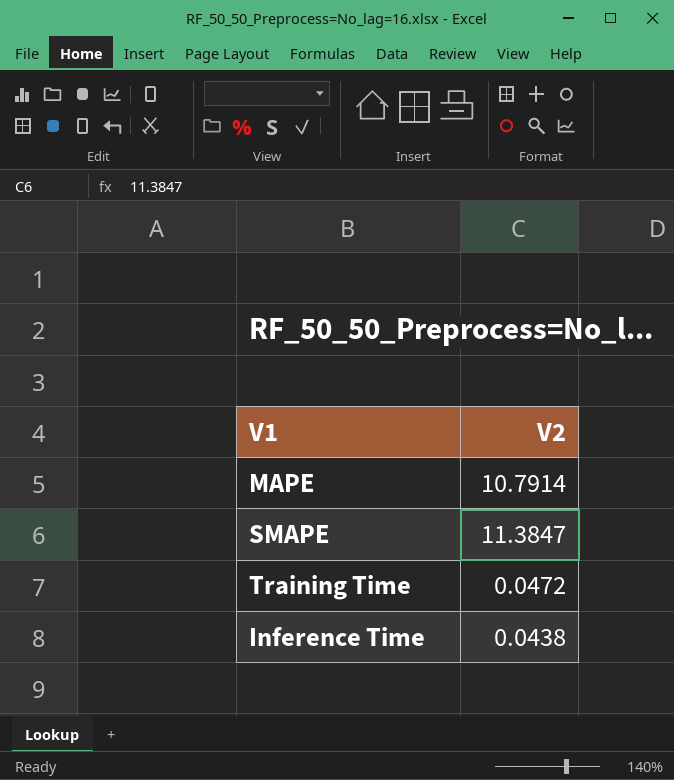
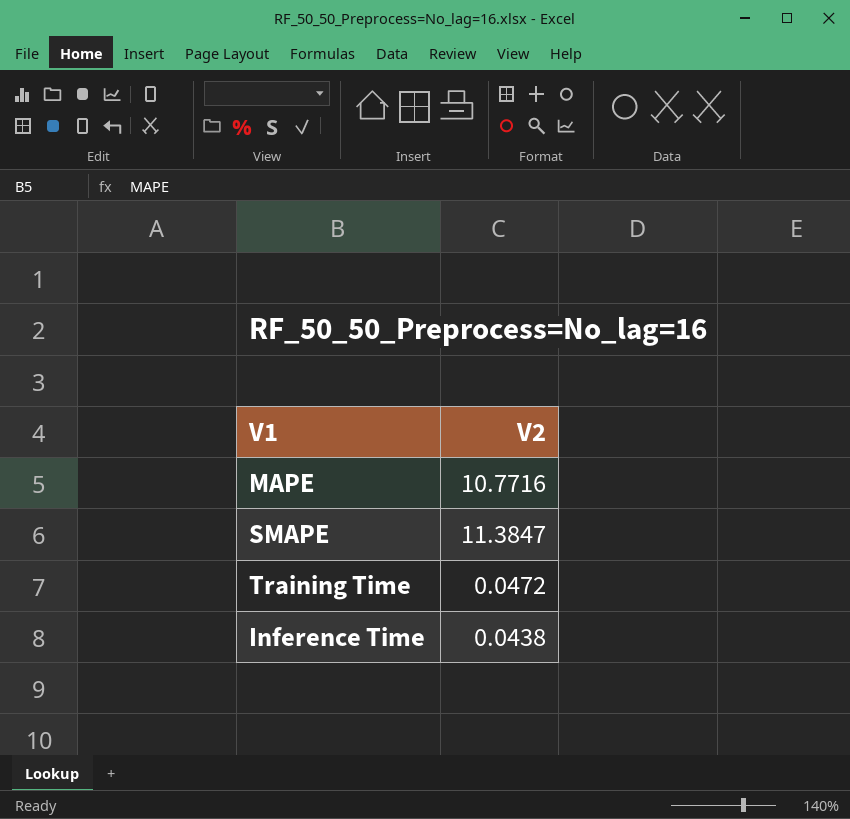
MAPE | V2: 10.7914 -> 10.7716

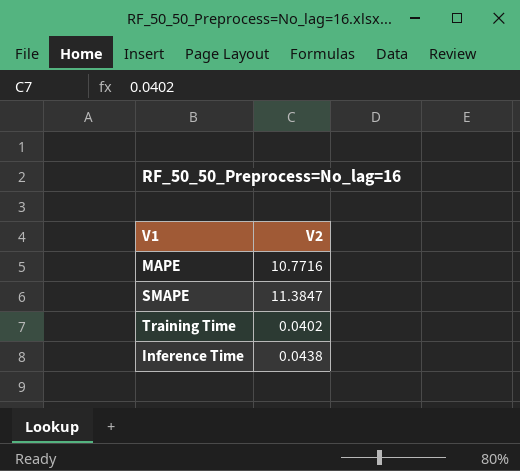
Training Time | V2: 0.0472 -> 0.0402

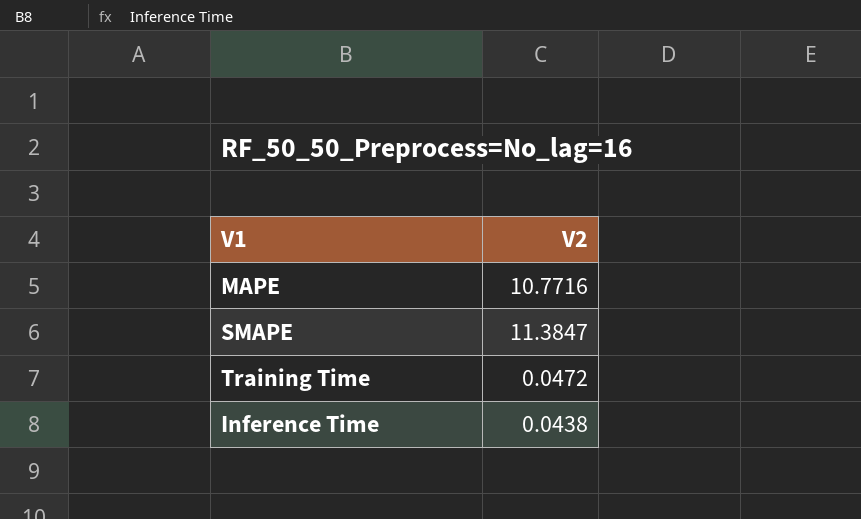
Training Time | V2: 0.0402 -> 0.0472

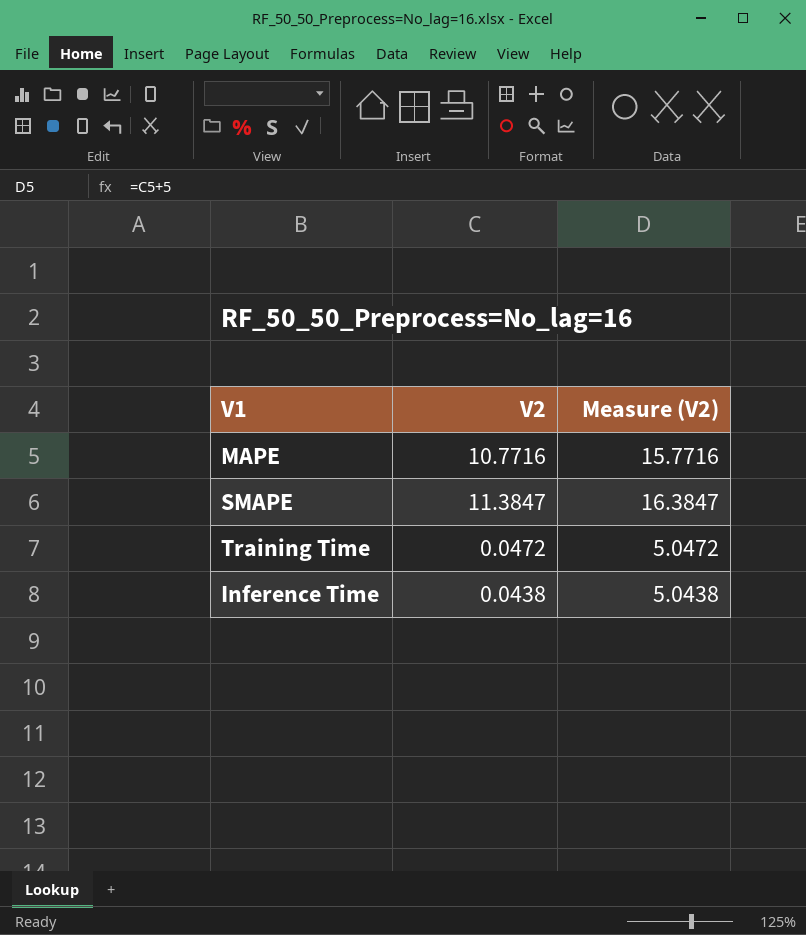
column Measure (V2) | formula: none -> [V2] + 5

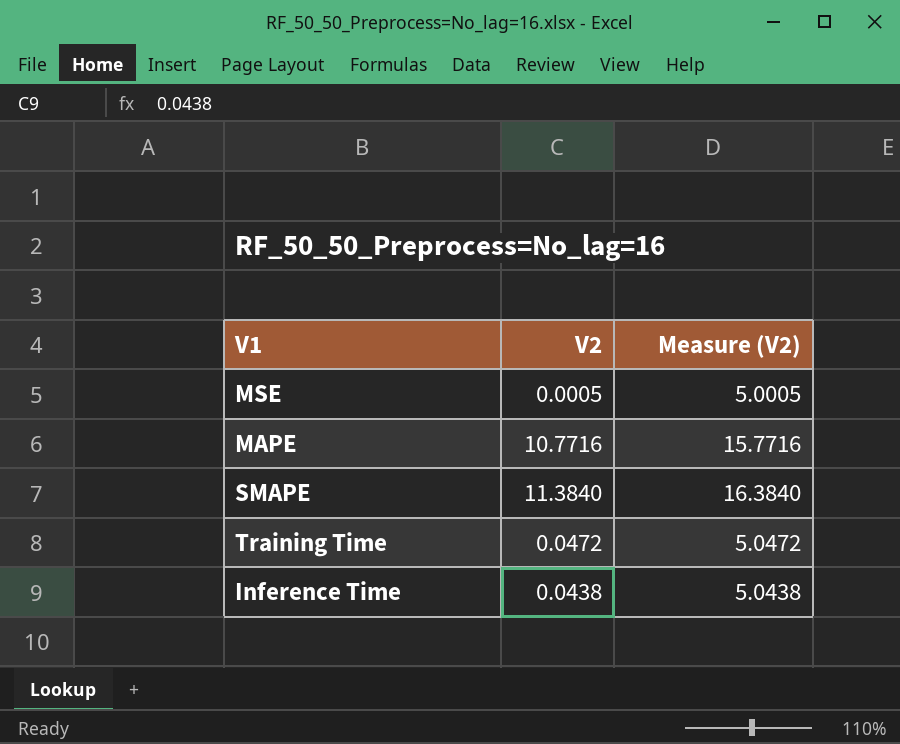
row MSE: none -> 0.0005 | 5.0005
SMAPE | V2: 11.3847 -> 11.3840
SMAPE | Measure (V2): 16.3847 -> 16.3840

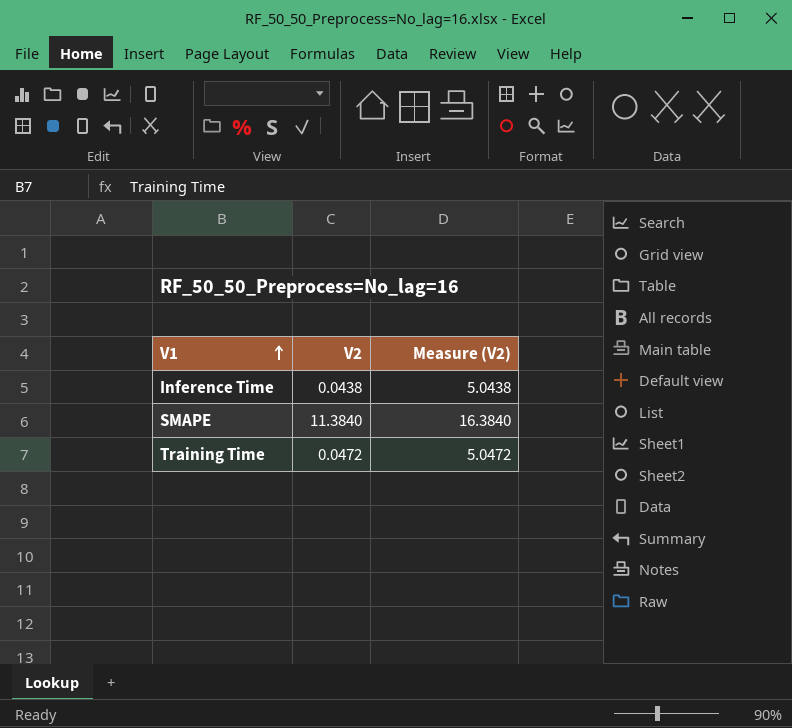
row order: none -> V1 ascending
row MSE: 0.0005 | 5.0005 -> none
row MAPE: 10.7716 | 15.7716 -> none

